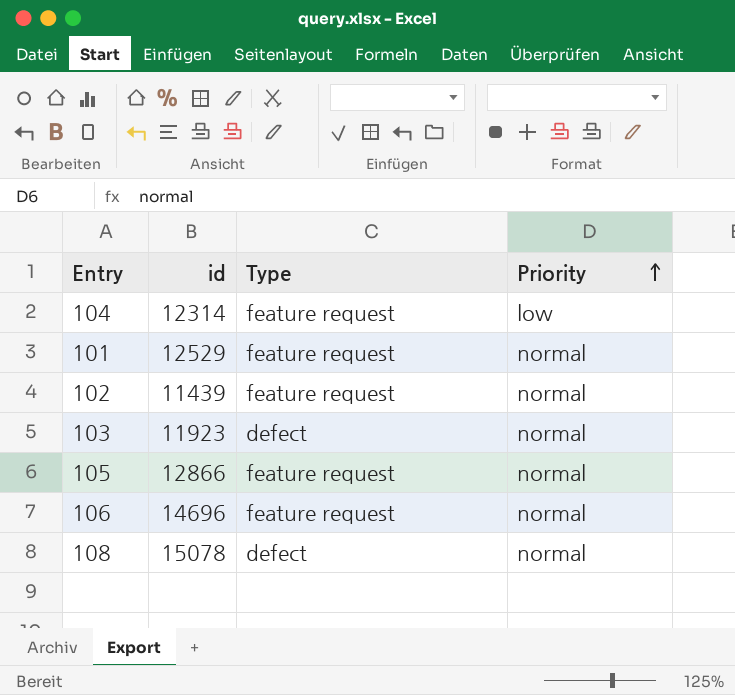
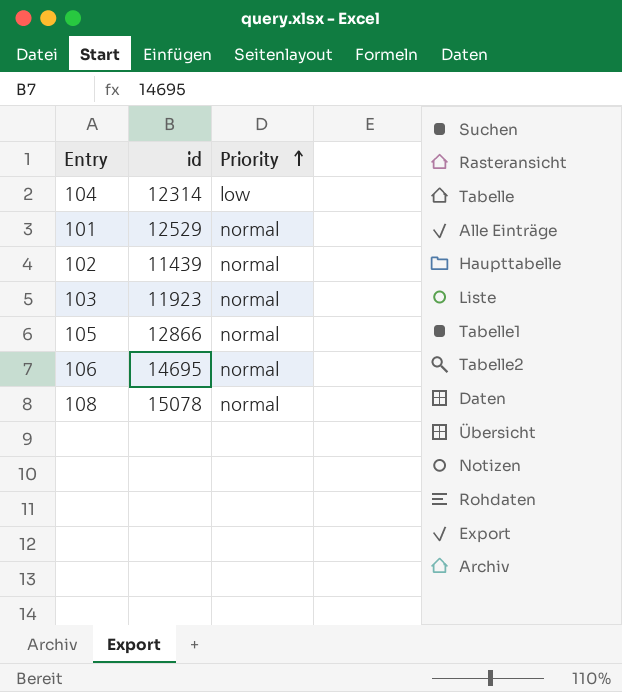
column Type | position: 3 -> none
106 | id: 14696 -> 14695

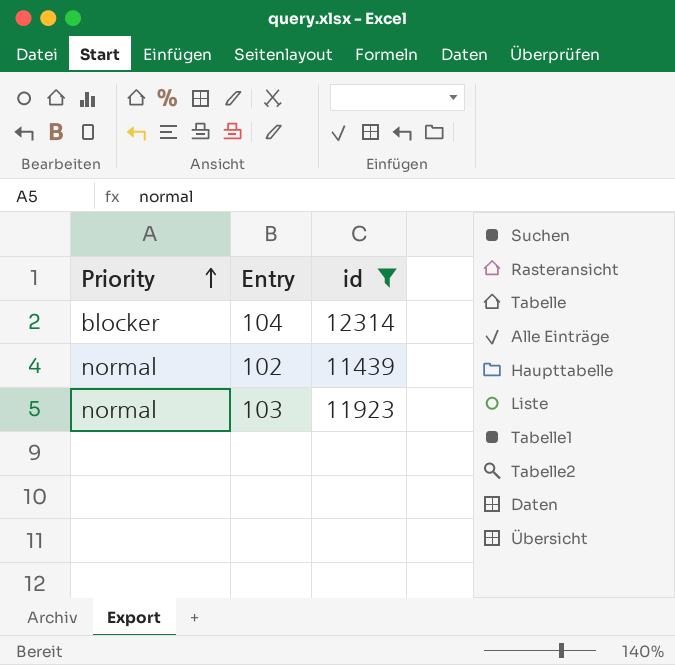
filter: none -> id <= 12314
column Priority | position: 3 -> 1
104 | Priority: low -> blocker

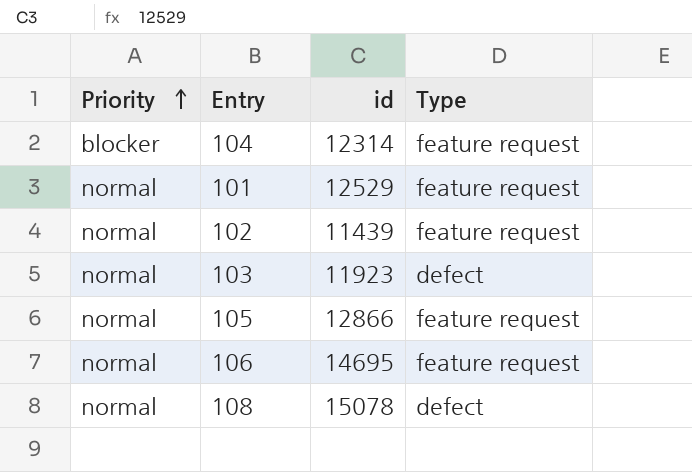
filter: id <= 12314 -> none
column Type | position: none -> 4

